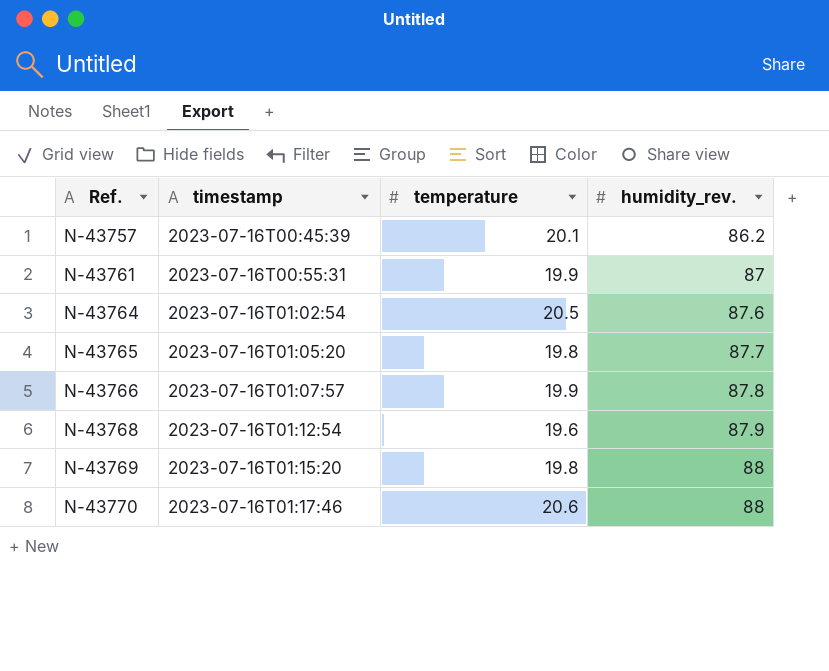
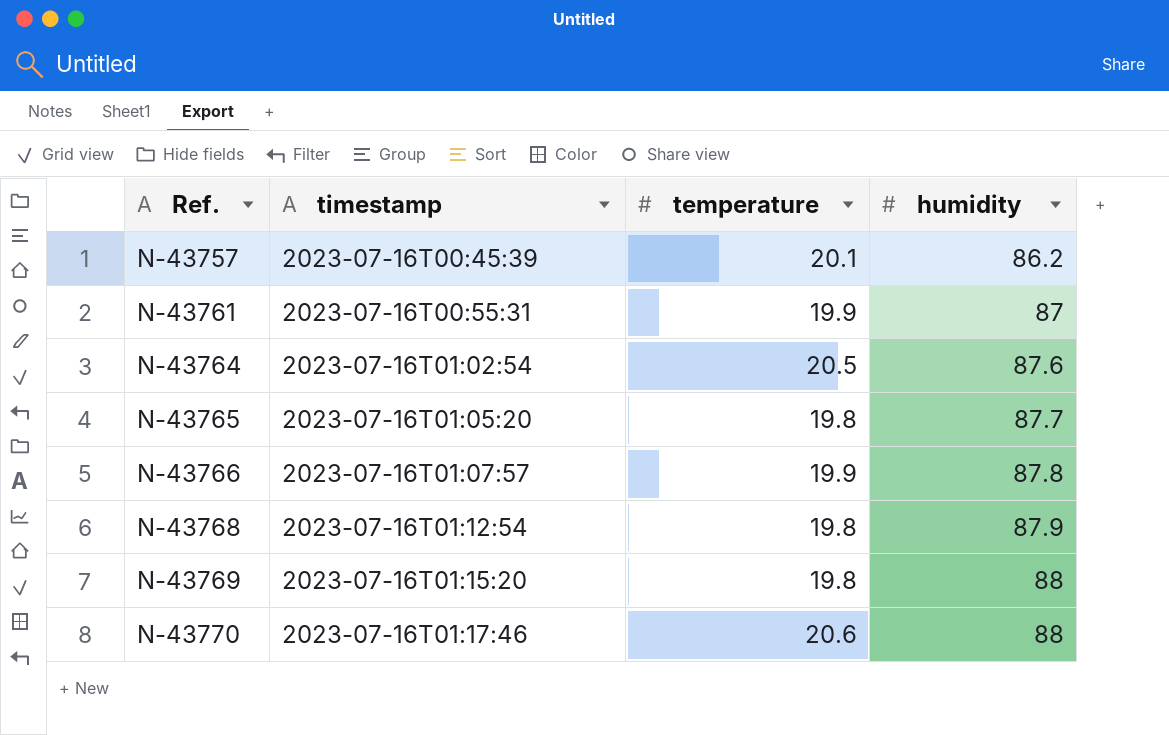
column name: humidity_rev. -> humidity
N-43768 | temperature: 19.6 -> 19.8

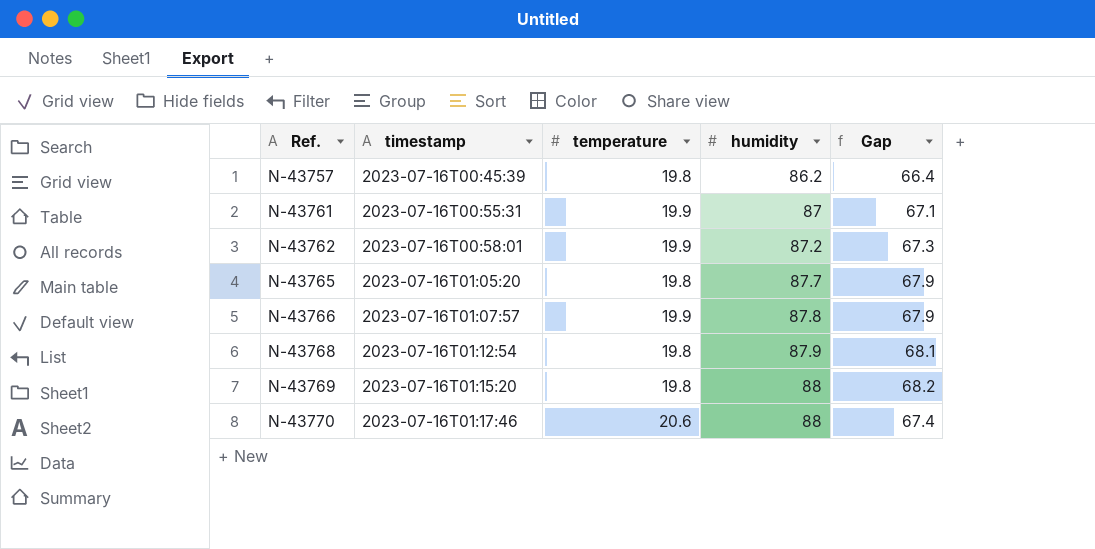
column Gap | formula: none -> [humidity] - [temperature]
row N-43764: 2023-07-16T01:02:54 | 20.5 | 87.6 -> none
N-43757 | temperature: 20.1 -> 19.8
row N-43762: none -> 2023-07-16T00:58:01 | 19.9 | 87.2 | 67.3

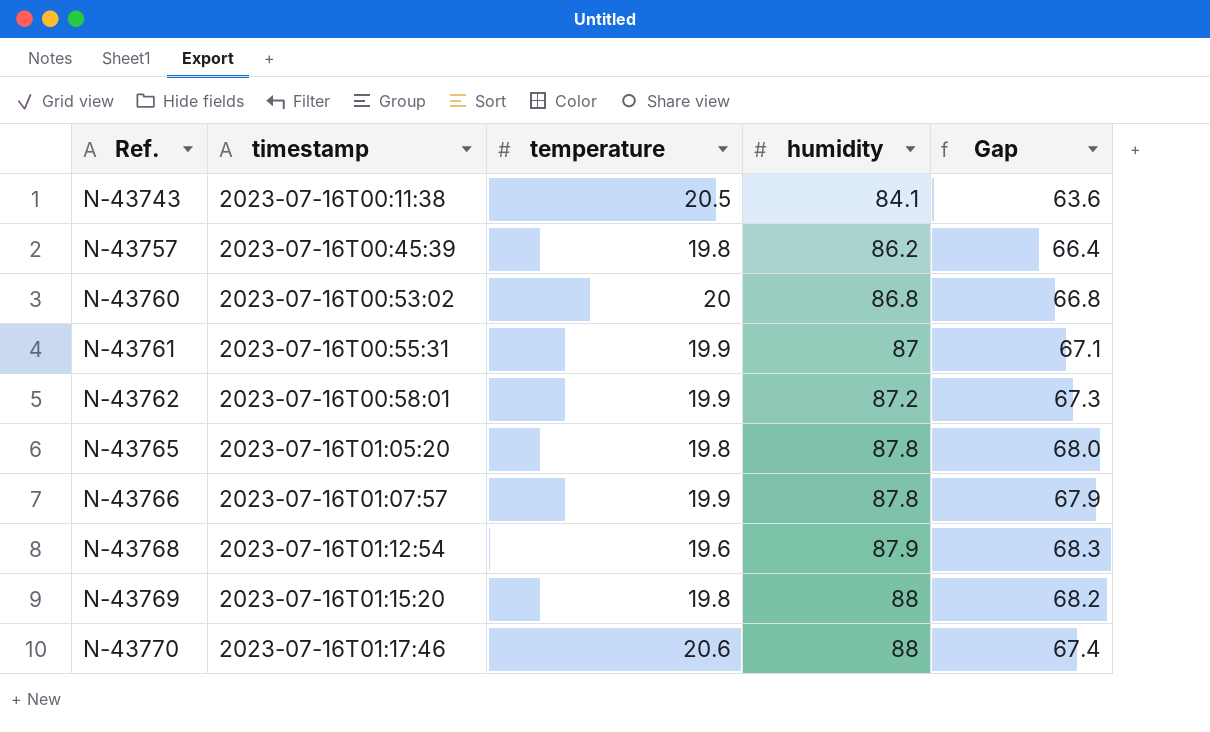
row N-43743: none -> 2023-07-16T00:11:38 | 20.5 | 84.1 | 63.6
row N-43760: none -> 2023-07-16T00:53:02 | 20 | 86.8 | 66.8
N-43765 | humidity: 87.7 -> 87.8
N-43765 | Gap: 67.9 -> 68.0
N-43768 | temperature: 19.8 -> 19.6
N-43768 | Gap: 68.1 -> 68.3

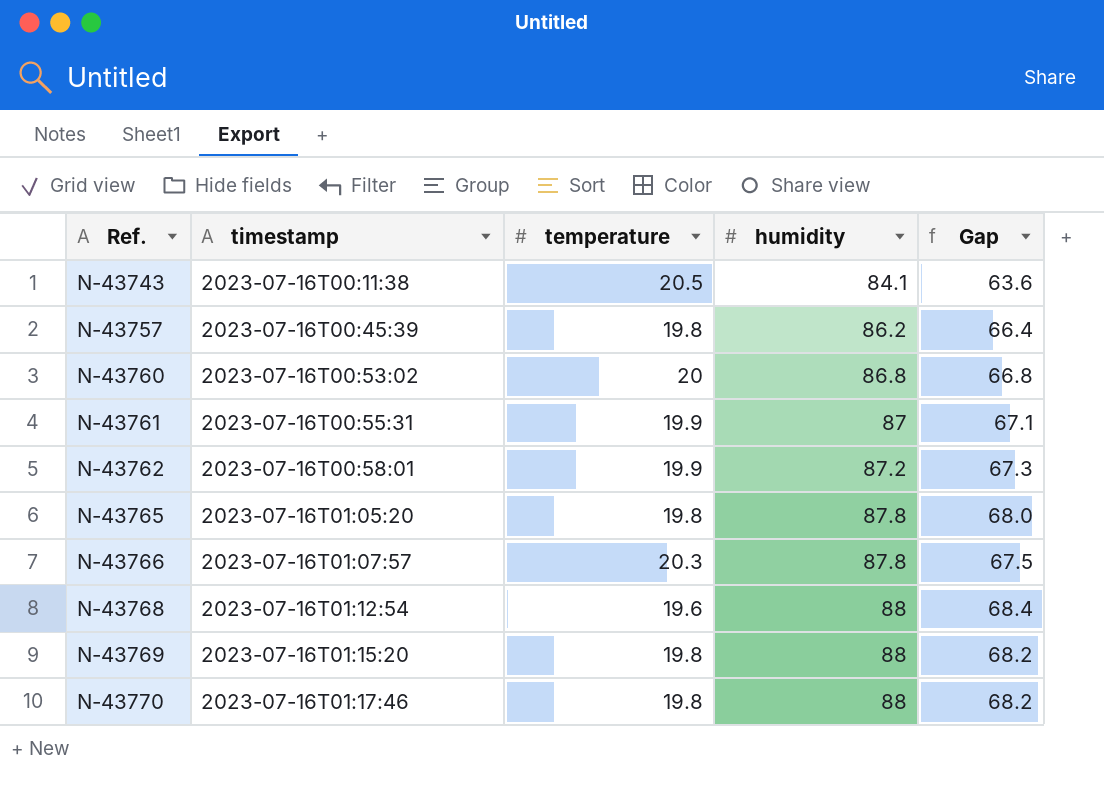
N-43766 | temperature: 19.9 -> 20.3
N-43766 | Gap: 67.9 -> 67.5
N-43768 | humidity: 87.9 -> 88
N-43768 | Gap: 68.3 -> 68.4
N-43770 | temperature: 20.6 -> 19.8
N-43770 | Gap: 67.4 -> 68.2

